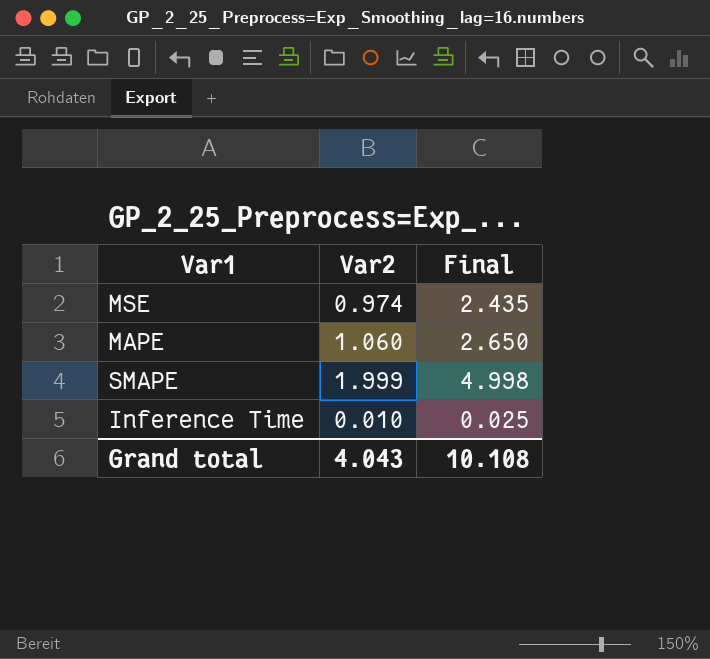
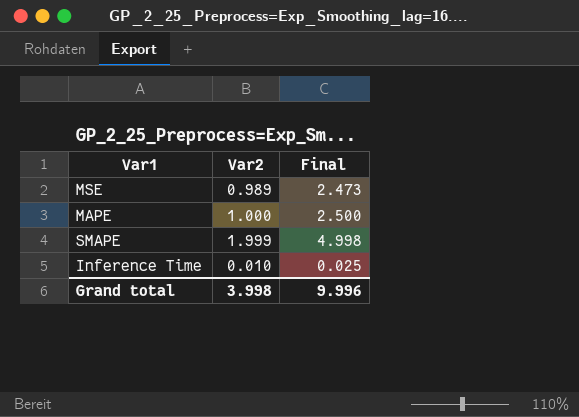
MSE | Var2: 0.974 -> 0.989
MSE | Final: 2.435 -> 2.473
MAPE | Var2: 1.060 -> 1.000
MAPE | Final: 2.650 -> 2.500
Grand total | Var2: 4.043 -> 3.998
Grand total | Final: 10.108 -> 9.996

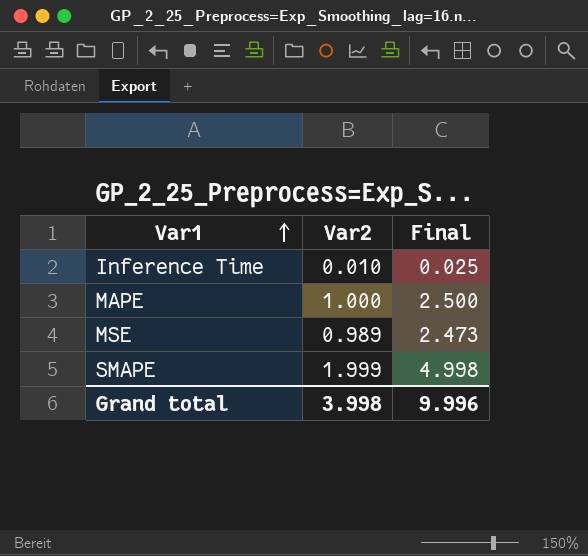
row order: none -> Var1 ascending

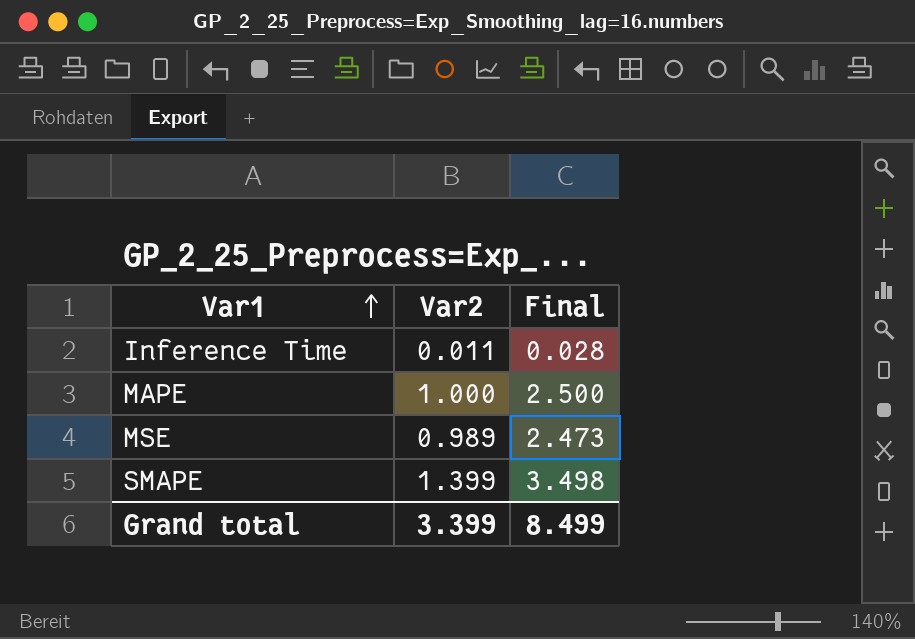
Inference Time | Var2: 0.010 -> 0.011
Inference Time | Final: 0.025 -> 0.028
SMAPE | Var2: 1.999 -> 1.399
SMAPE | Final: 4.998 -> 3.498
Grand total | Var2: 3.998 -> 3.399
Grand total | Final: 9.996 -> 8.499

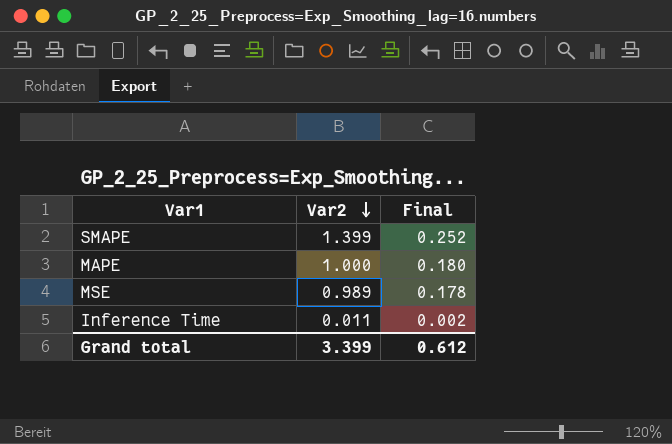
row order: Var1 ascending -> Var2 descending
column Final | formula: [Var2] * 2.5 -> [Var2] * 0.18
Grand total | Final: 8.499 -> 0.612

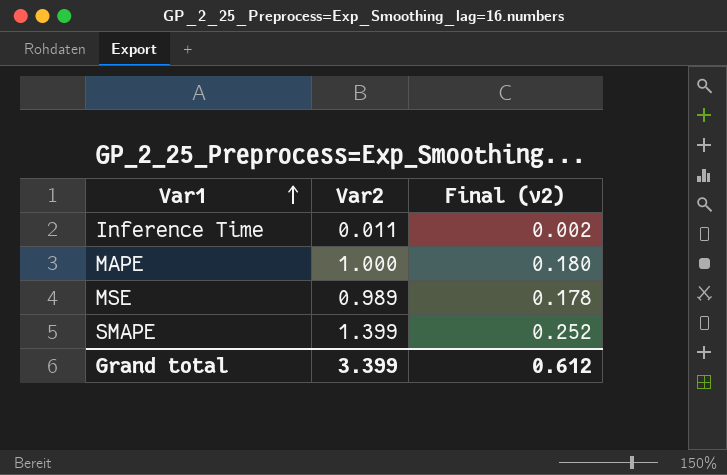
row order: Var2 descending -> Var1 ascending
column name: Final -> Final (v2)

